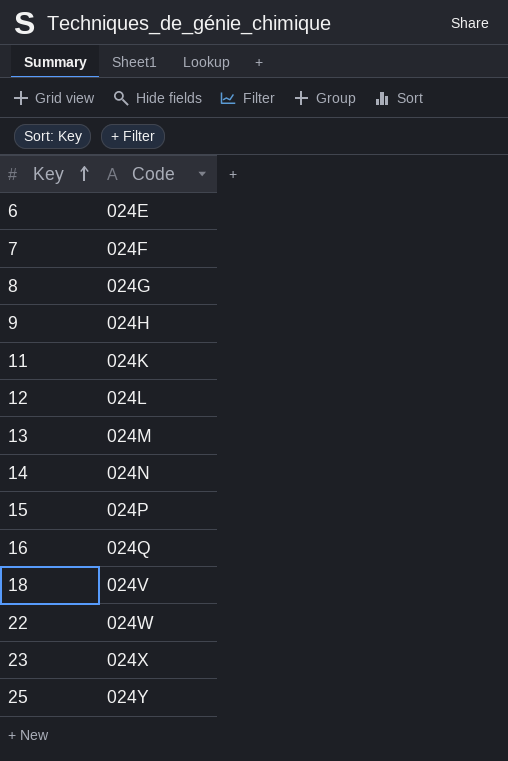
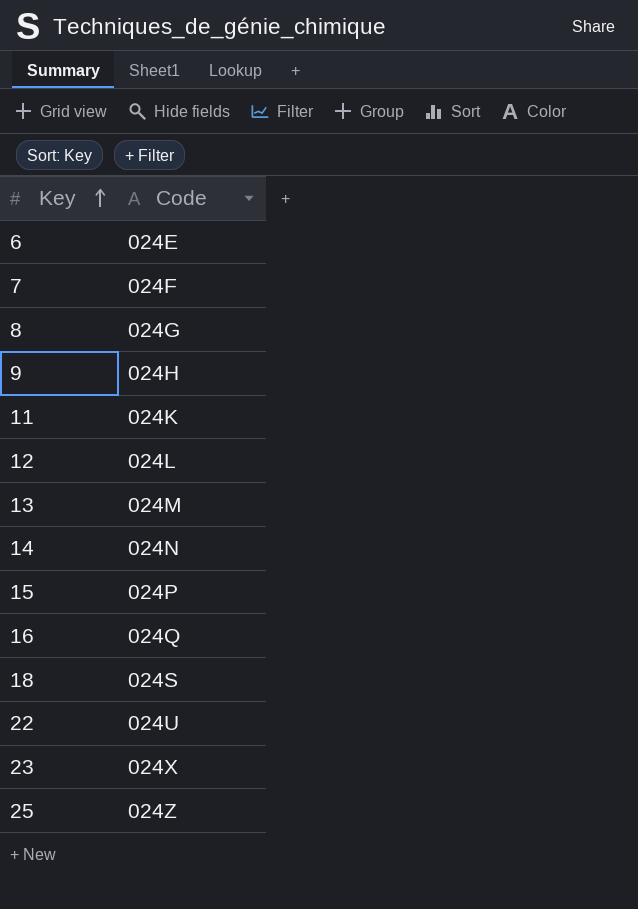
18 | Code: 024V -> 024S
22 | Code: 024W -> 024U
25 | Code: 024Y -> 024Z

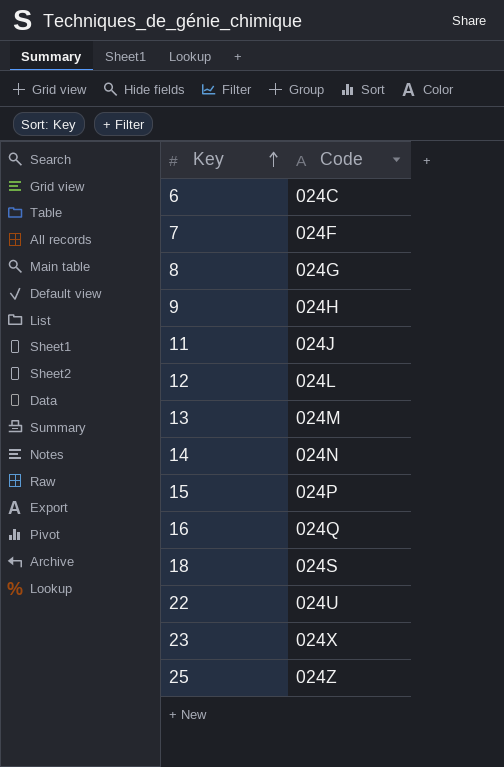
6 | Code: 024E -> 024C
11 | Code: 024K -> 024J

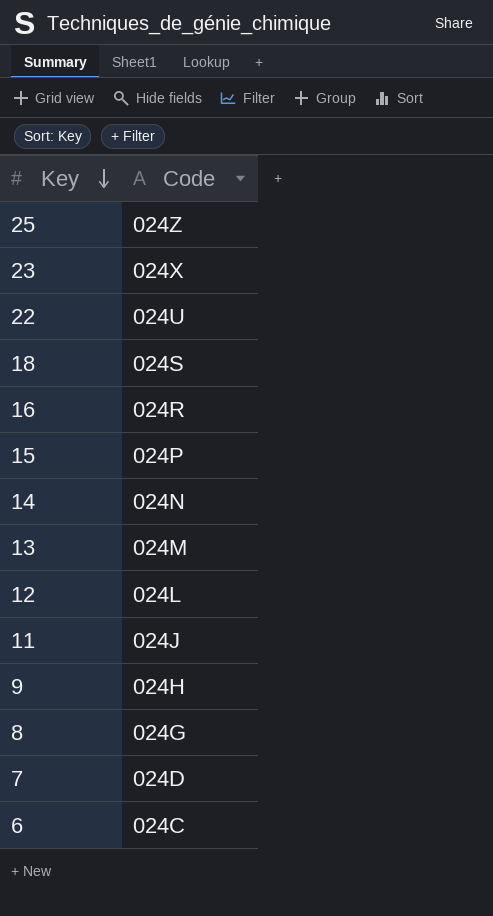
row order: Key ascending -> Key descending
16 | Code: 024Q -> 024R
7 | Code: 024F -> 024D

